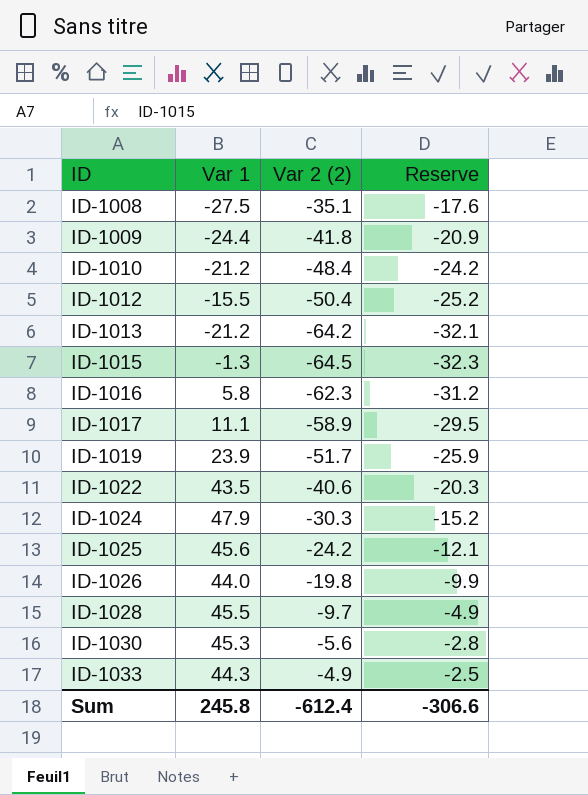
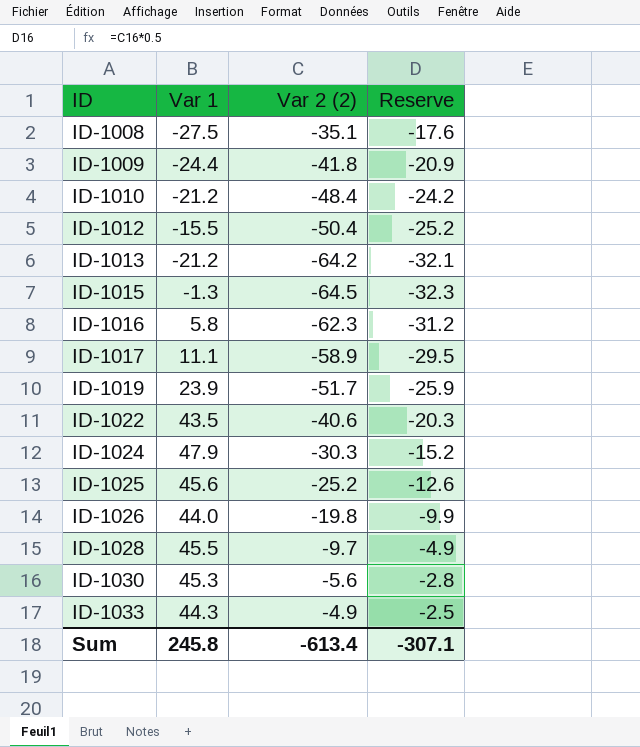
ID-1025 | Var 2 (2): -24.2 -> -25.2
ID-1025 | Reserve: -12.1 -> -12.6
Sum | Var 2 (2): -612.4 -> -613.4
Sum | Reserve: -306.6 -> -307.1

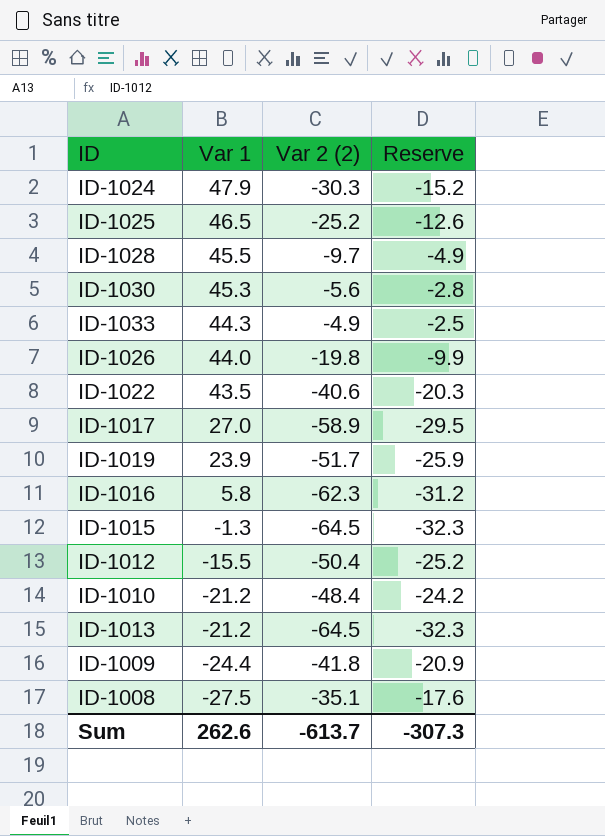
row order: ID ascending -> Var 1 descending
ID-1025 | Var 1: 45.6 -> 46.5
ID-1017 | Var 1: 11.1 -> 27.0
ID-1013 | Var 2 (2): -64.2 -> -64.5
ID-1013 | Reserve: -32.1 -> -32.3
Sum | Var 1: 245.8 -> 262.6
Sum | Var 2 (2): -613.4 -> -613.7
Sum | Reserve: -307.1 -> -307.3

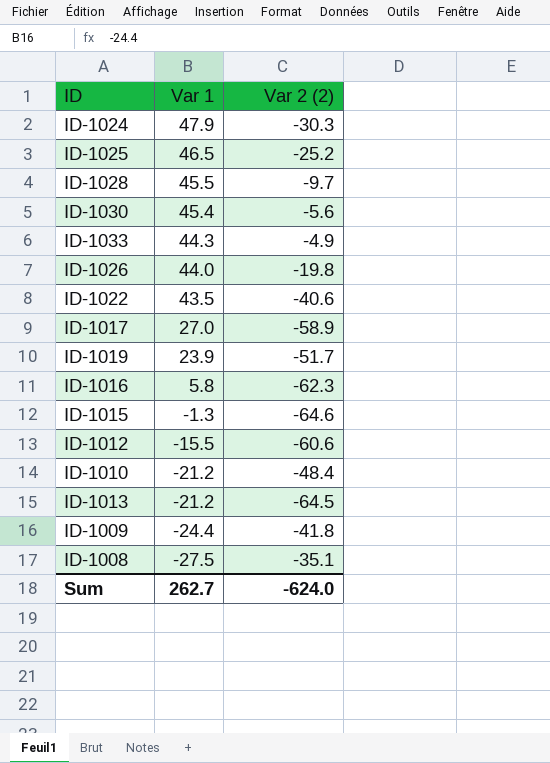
column Reserve | formula: [Var 2 (2)] * 0.5 -> none
ID-1030 | Var 1: 45.3 -> 45.4
ID-1015 | Var 2 (2): -64.5 -> -64.6
ID-1012 | Var 2 (2): -50.4 -> -60.6
Sum | Var 1: 262.6 -> 262.7
Sum | Var 2 (2): -613.7 -> -624.0

